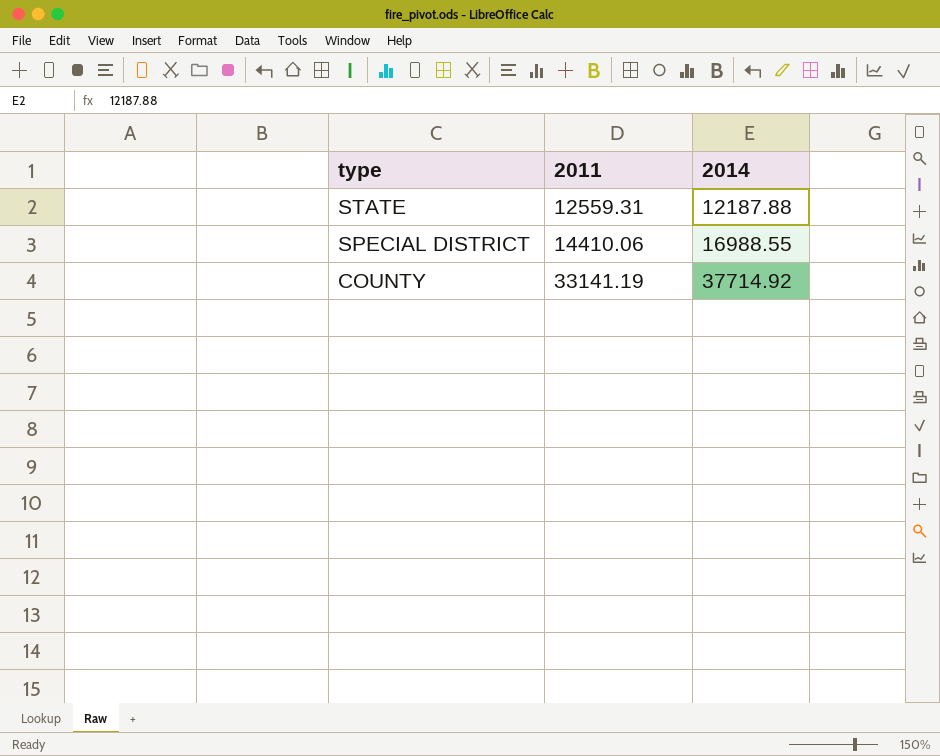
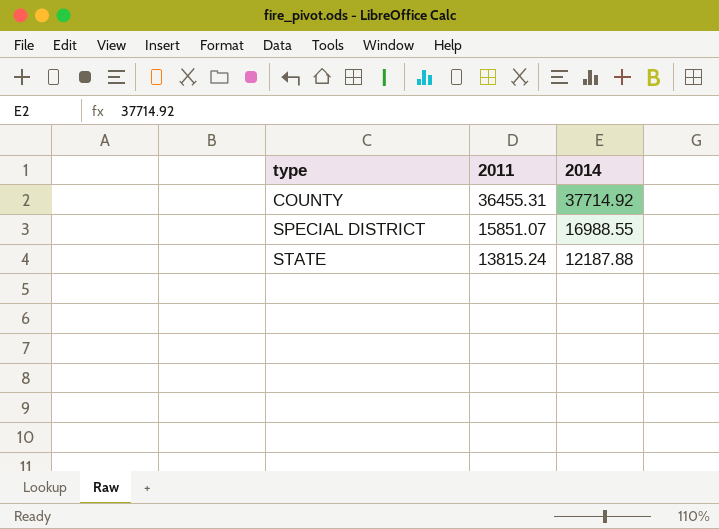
row order: type descending -> type ascending
COUNTY | 2011: 33141.19 -> 36455.31
SPECIAL DISTRICT | 2011: 14410.06 -> 15851.07
STATE | 2011: 12559.31 -> 13815.24

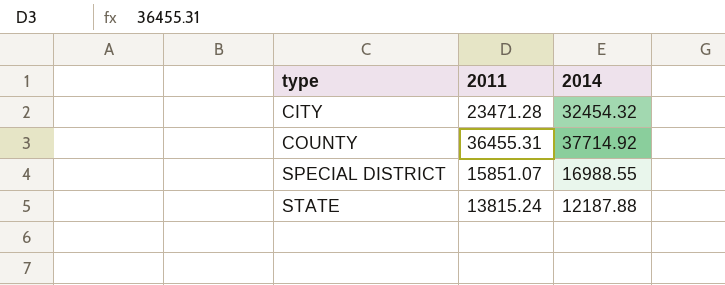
row CITY: none -> 23471.28 | 32454.32

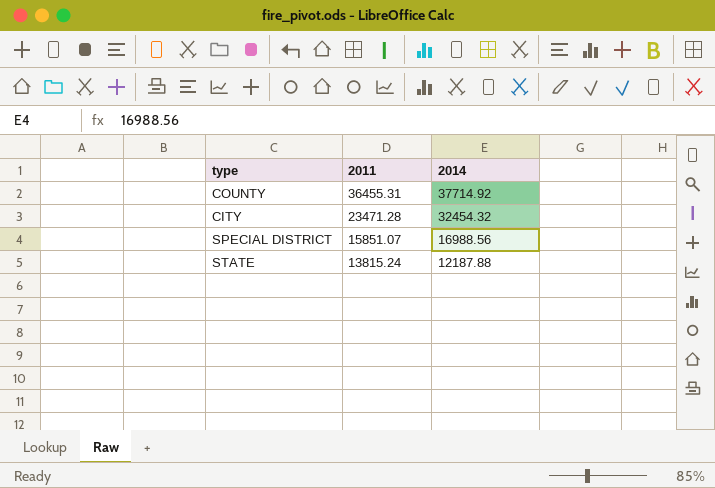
row order: type ascending -> 2011 descending
SPECIAL DISTRICT | 2014: 16988.55 -> 16988.56

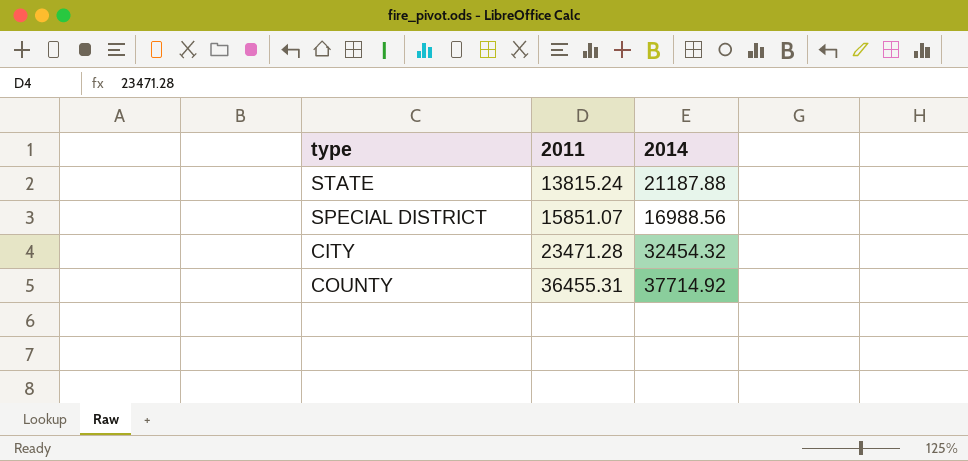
row order: 2011 descending -> 2011 ascending
STATE | 2014: 12187.88 -> 21187.88

